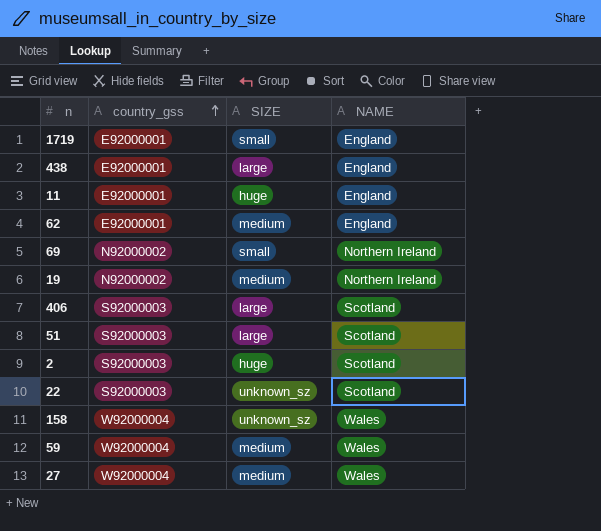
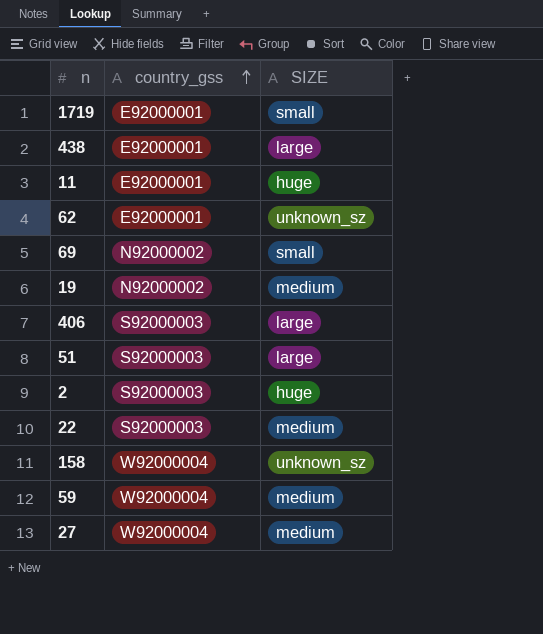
column NAME | position: 4 -> none
62 | SIZE: medium -> unknown_sz
22 | SIZE: unknown_sz -> medium

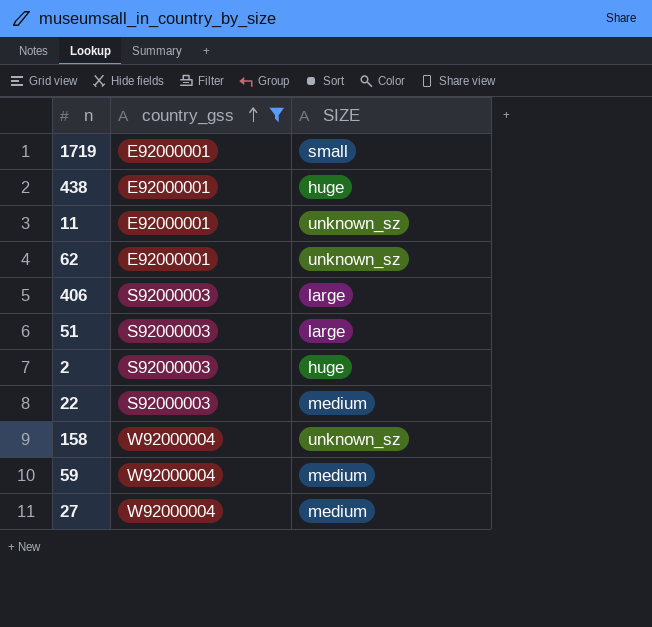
filter: none -> country_gss != N92000002
438 | SIZE: large -> huge
11 | SIZE: huge -> unknown_sz

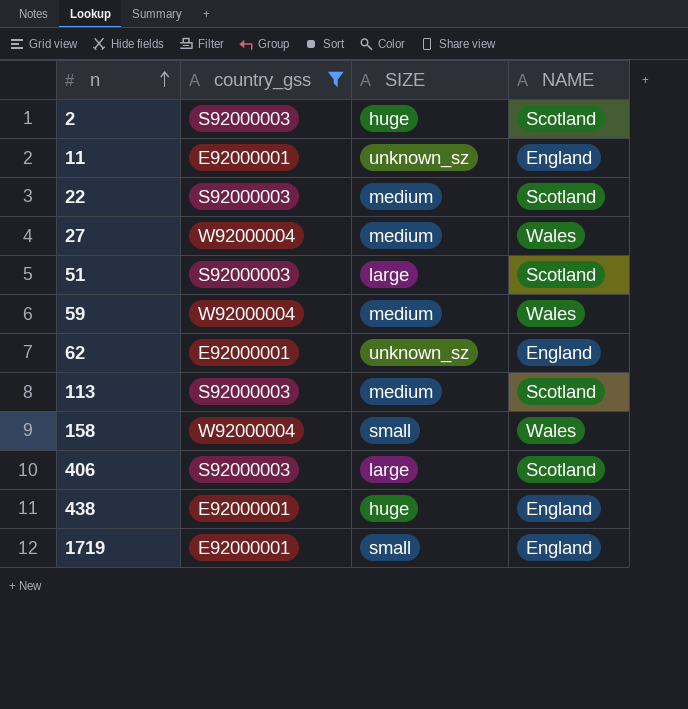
row order: country_gss ascending -> n ascending
column NAME | position: none -> 4
row 113: none -> S92000003 | medium | Scotland
158 | SIZE: unknown_sz -> small

